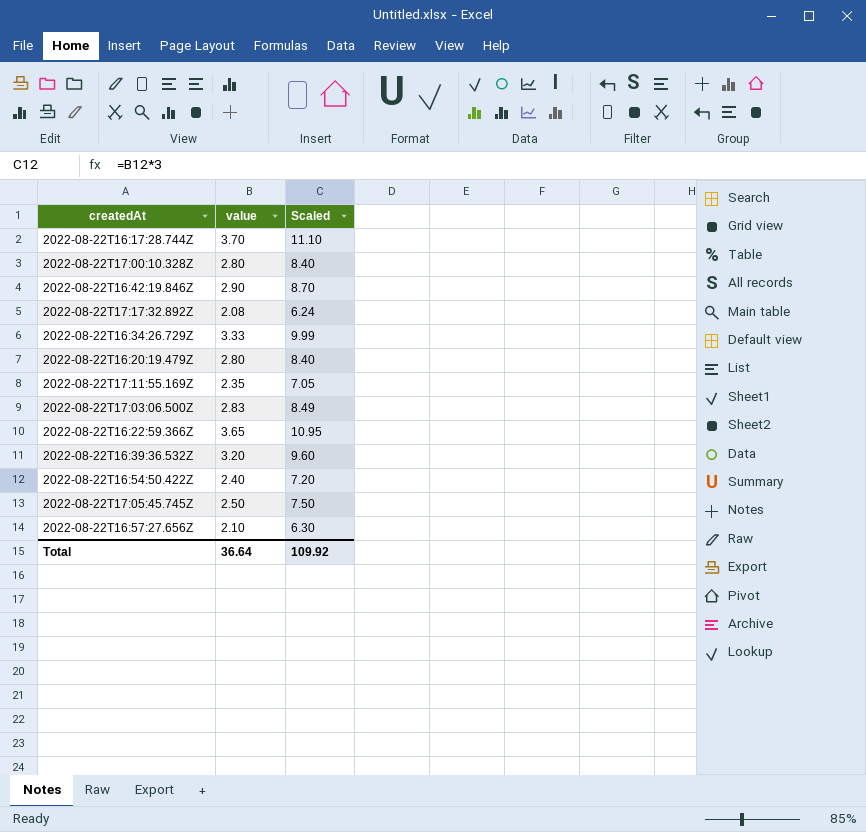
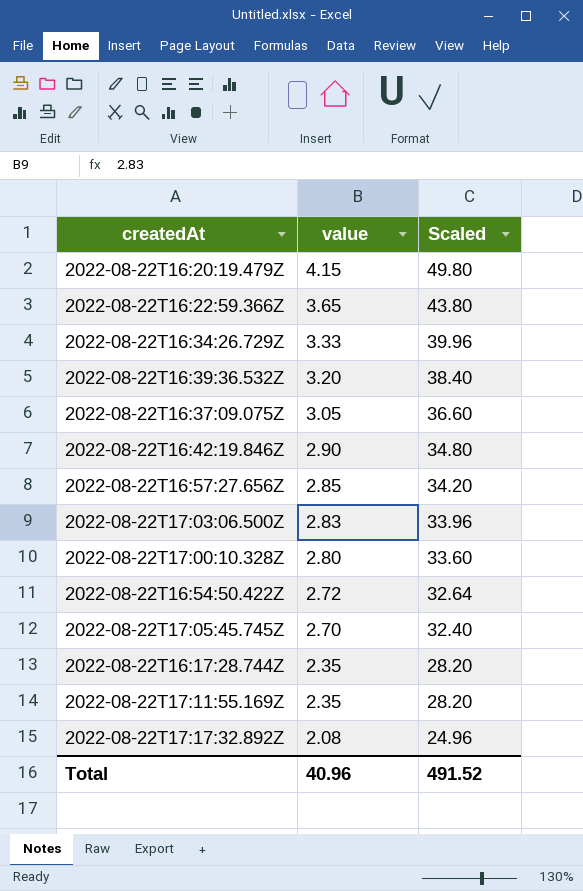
row order: none -> value descending
column Scaled | formula: [value] * 3 -> [value] * 12
2022-08-22T16:20:19.479Z | value: 2.80 -> 4.15
row 2022-08-22T16:37:09.075Z: none -> 3.05 | 36.60
2022-08-22T16:57:27.656Z | value: 2.10 -> 2.85
2022-08-22T16:54:50.422Z | value: 2.40 -> 2.72
2022-08-22T17:05:45.745Z | value: 2.50 -> 2.70
2022-08-22T16:17:28.744Z | value: 3.70 -> 2.35
Total | value: 36.64 -> 40.96
Total | Scaled: 109.92 -> 491.52

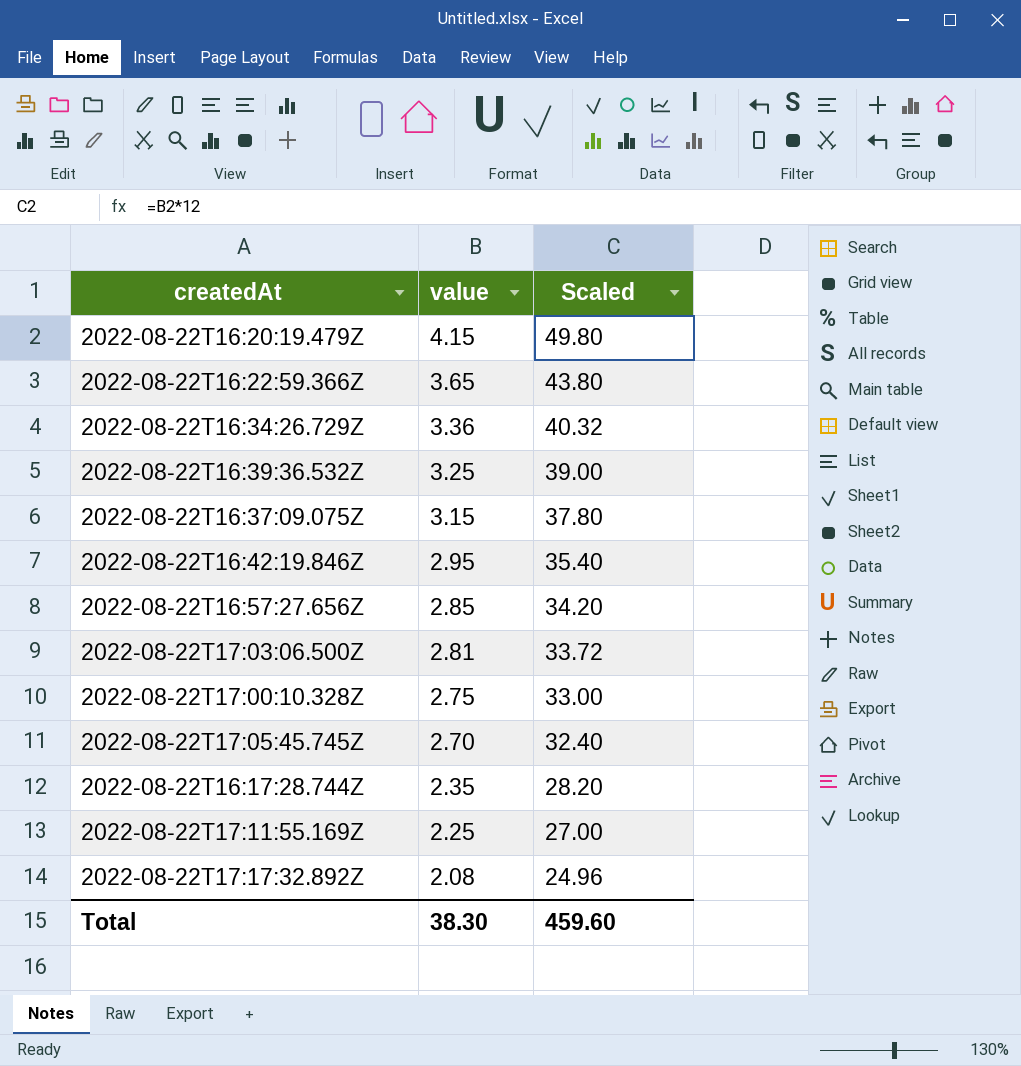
row 2022-08-22T16:54:50.422Z: 2.72 | 32.64 -> none
2022-08-22T16:34:26.729Z | value: 3.33 -> 3.36
2022-08-22T16:34:26.729Z | Scaled: 39.96 -> 40.32
2022-08-22T16:39:36.532Z | value: 3.20 -> 3.25
2022-08-22T16:39:36.532Z | Scaled: 38.40 -> 39.00
2022-08-22T16:37:09.075Z | value: 3.05 -> 3.15
2022-08-22T16:37:09.075Z | Scaled: 36.60 -> 37.80
2022-08-22T16:42:19.846Z | value: 2.90 -> 2.95
2022-08-22T16:42:19.846Z | Scaled: 34.80 -> 35.40
2022-08-22T17:03:06.500Z | value: 2.83 -> 2.81
2022-08-22T17:03:06.500Z | Scaled: 33.96 -> 33.72
2022-08-22T17:00:10.328Z | value: 2.80 -> 2.75
2022-08-22T17:00:10.328Z | Scaled: 33.60 -> 33.00
2022-08-22T17:11:55.169Z | value: 2.35 -> 2.25
2022-08-22T17:11:55.169Z | Scaled: 28.20 -> 27.00
Total | value: 40.96 -> 38.30
Total | Scaled: 491.52 -> 459.60

